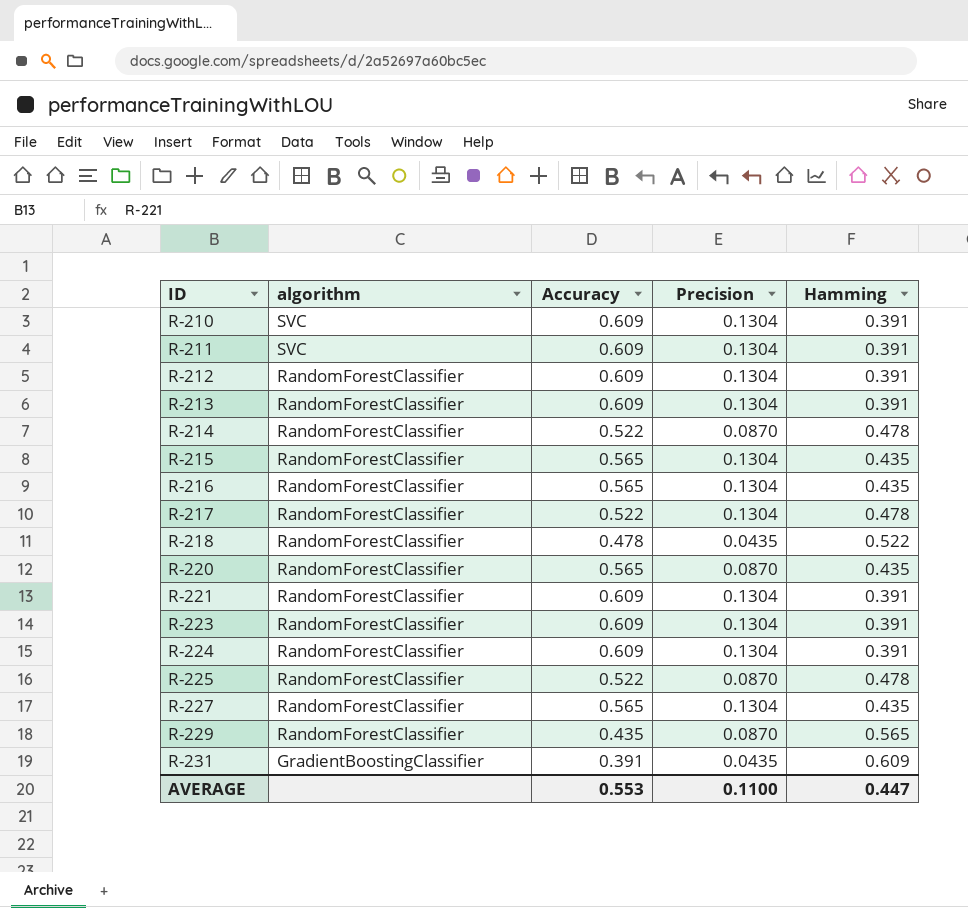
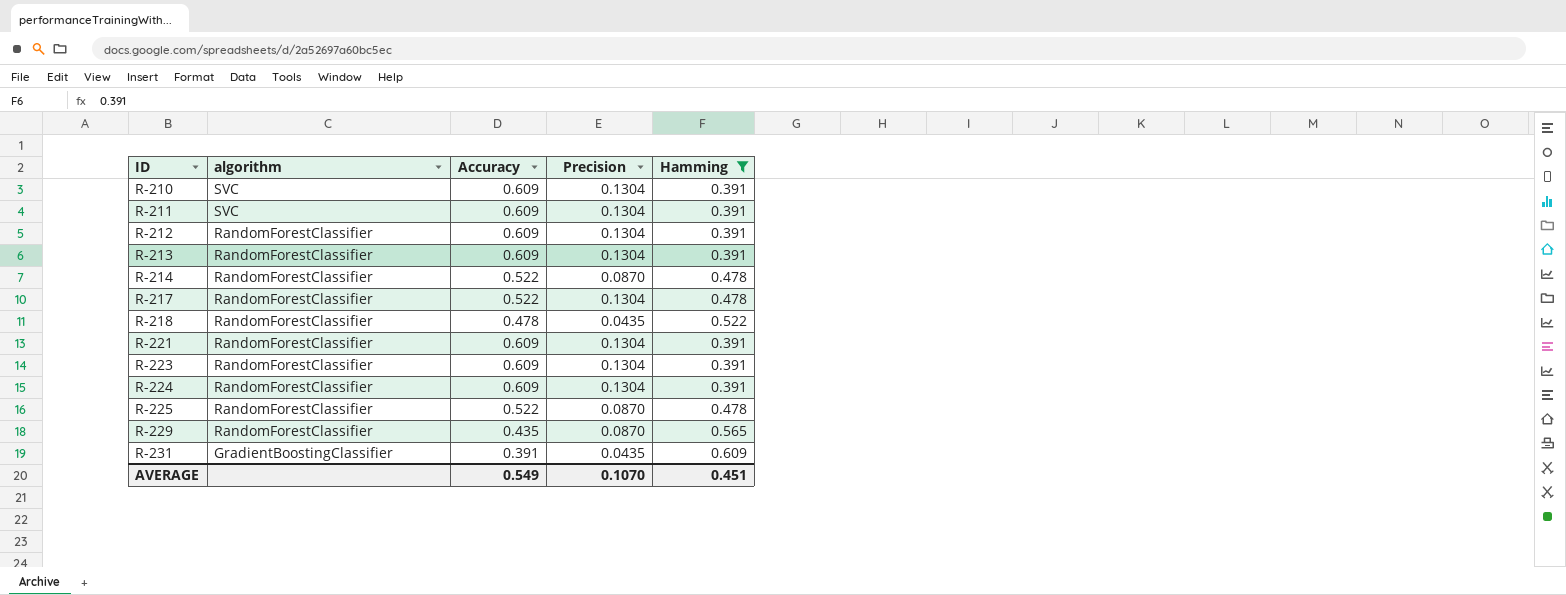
filter: none -> Hamming != 0.435
AVERAGE | Accuracy: 0.553 -> 0.549
AVERAGE | Precision: 0.1100 -> 0.1070
AVERAGE | Hamming: 0.447 -> 0.451

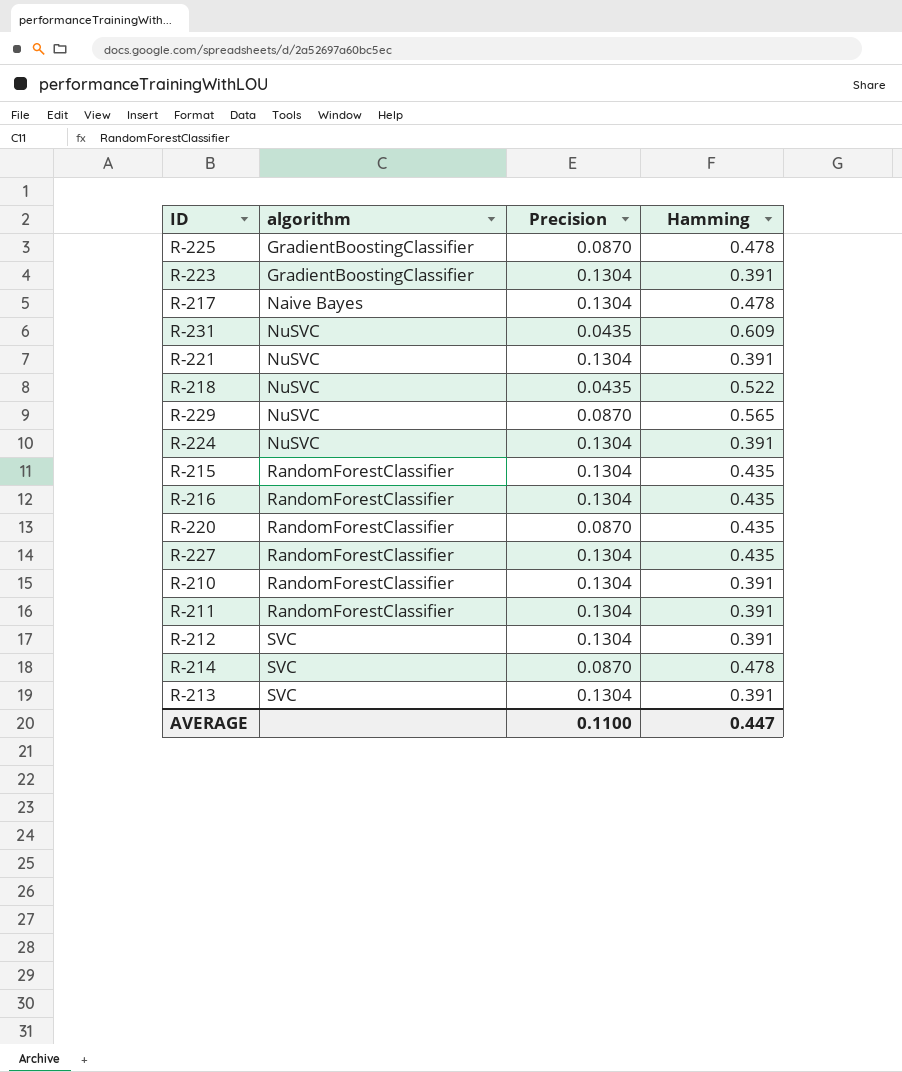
filter: Hamming != 0.435 -> none
row order: ID ascending -> algorithm ascending
column Accuracy | position: 3 -> none
R-225 | algorithm: RandomForestClassifier -> GradientBoostingClassifier
R-223 | algorithm: RandomForestClassifier -> GradientBoostingClassifier
R-217 | algorithm: RandomForestClassifier -> Naive Bayes
R-231 | algorithm: GradientBoostingClassifier -> NuSVC
R-221 | algorithm: RandomForestClassifier -> NuSVC
R-218 | algorithm: RandomForestClassifier -> NuSVC
R-229 | algorithm: RandomForestClassifier -> NuSVC
R-224 | algorithm: RandomForestClassifier -> NuSVC
R-210 | algorithm: SVC -> RandomForestClassifier
R-211 | algorithm: SVC -> RandomForestClassifier
R-212 | algorithm: RandomForestClassifier -> SVC
R-214 | algorithm: RandomForestClassifier -> SVC
R-213 | algorithm: RandomForestClassifier -> SVC
AVERAGE | Precision: 0.1070 -> 0.1100
AVERAGE | Hamming: 0.451 -> 0.447

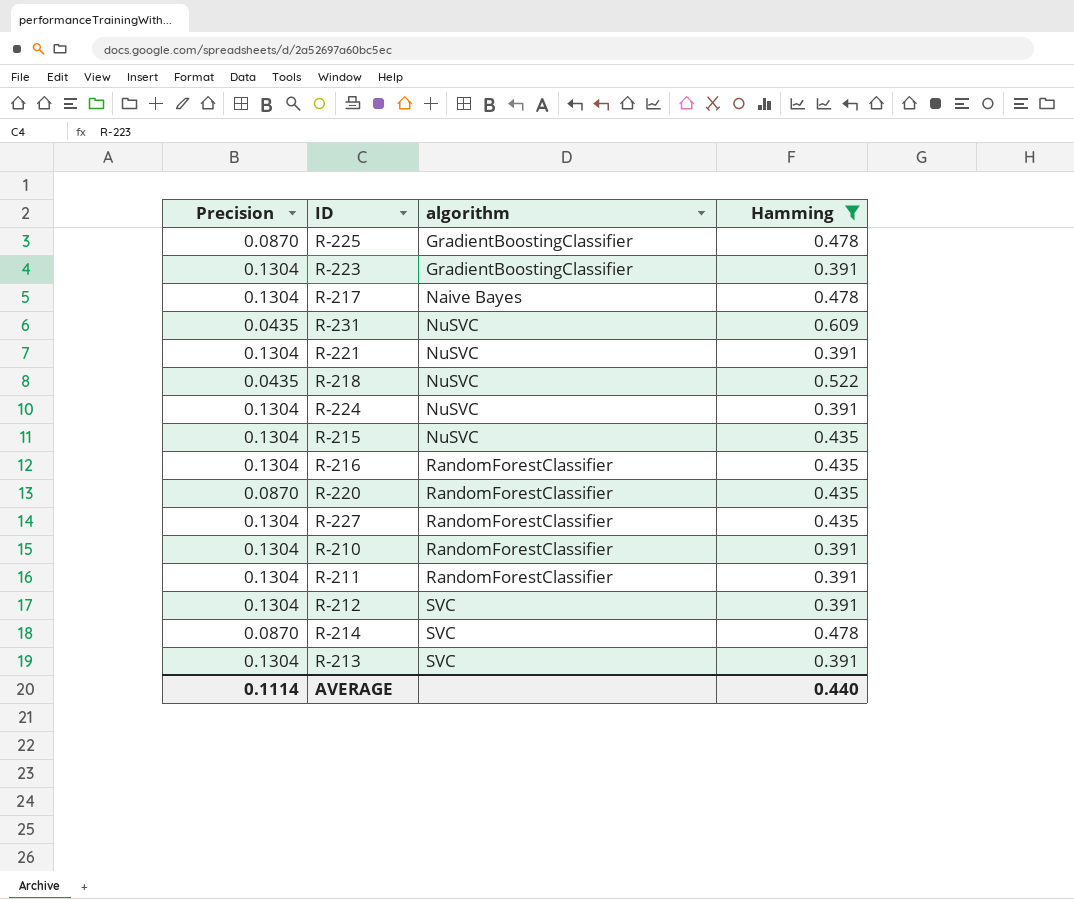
filter: none -> Hamming != 0.565
column Precision | position: 3 -> 1
R-215 | algorithm: RandomForestClassifier -> NuSVC
AVERAGE | Precision: 0.1100 -> 0.1114
AVERAGE | Hamming: 0.447 -> 0.440

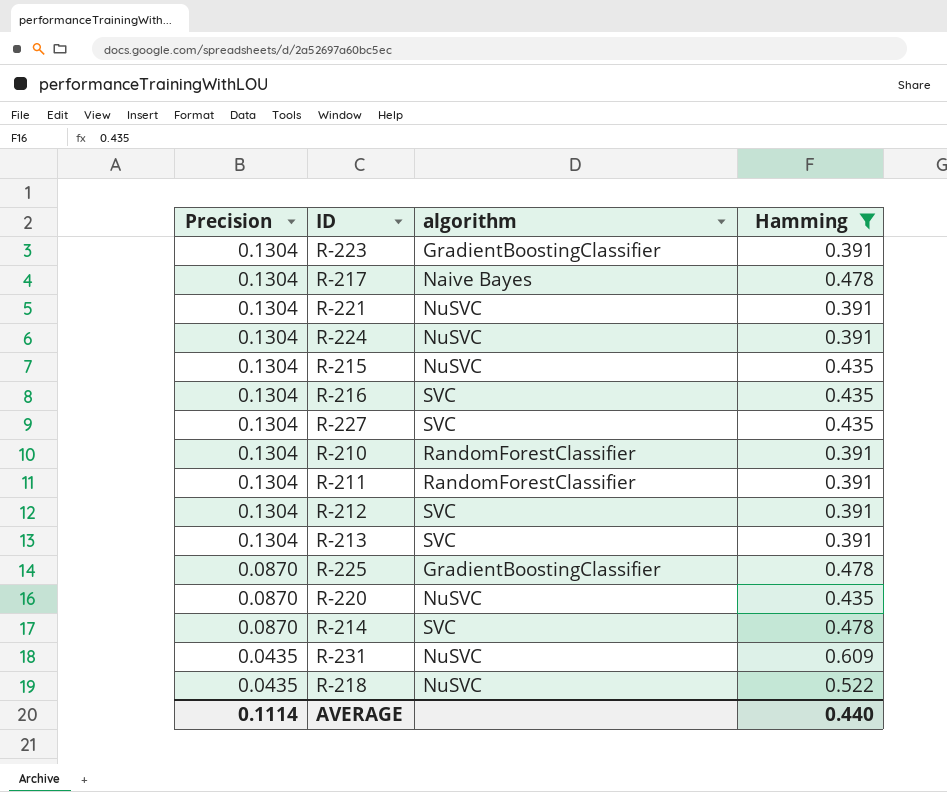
row order: algorithm ascending -> Precision descending
R-216 | algorithm: RandomForestClassifier -> SVC
R-227 | algorithm: RandomForestClassifier -> SVC
R-220 | algorithm: RandomForestClassifier -> NuSVC

